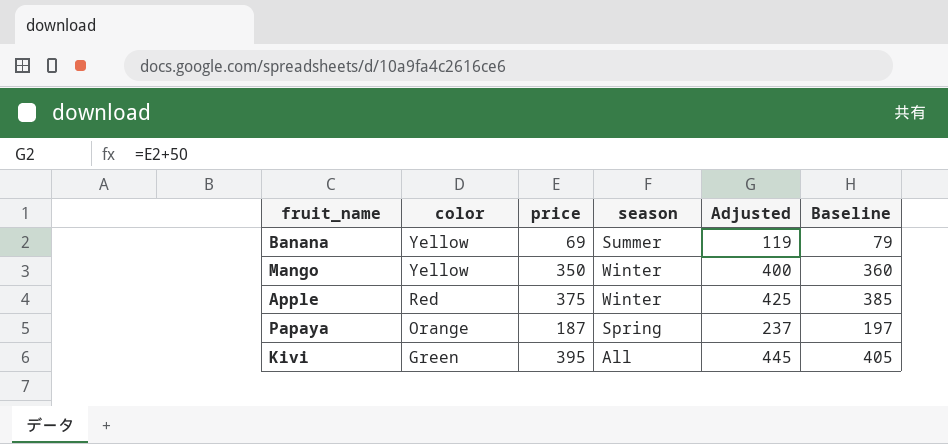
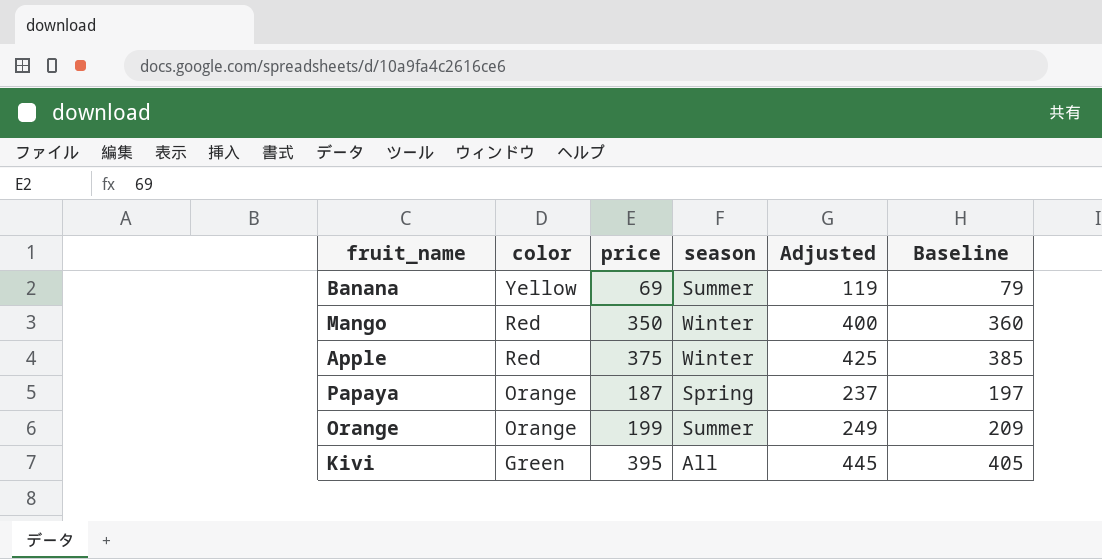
Mango | color: Yellow -> Red
row Orange: none -> Orange | 199 | Summer | 249 | 209

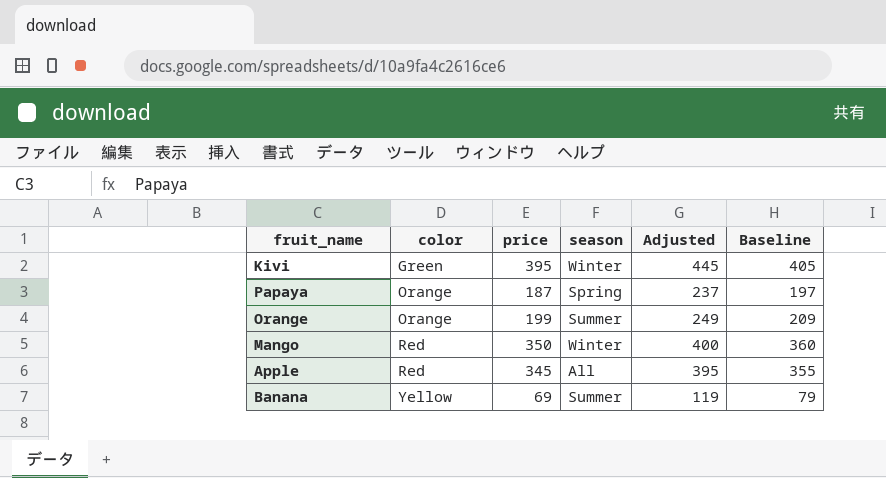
row order: color descending -> color ascending
Kivi | season: All -> Winter
Apple | price: 375 -> 345
Apple | season: Winter -> All
Apple | Adjusted: 425 -> 395
Apple | Baseline: 385 -> 355

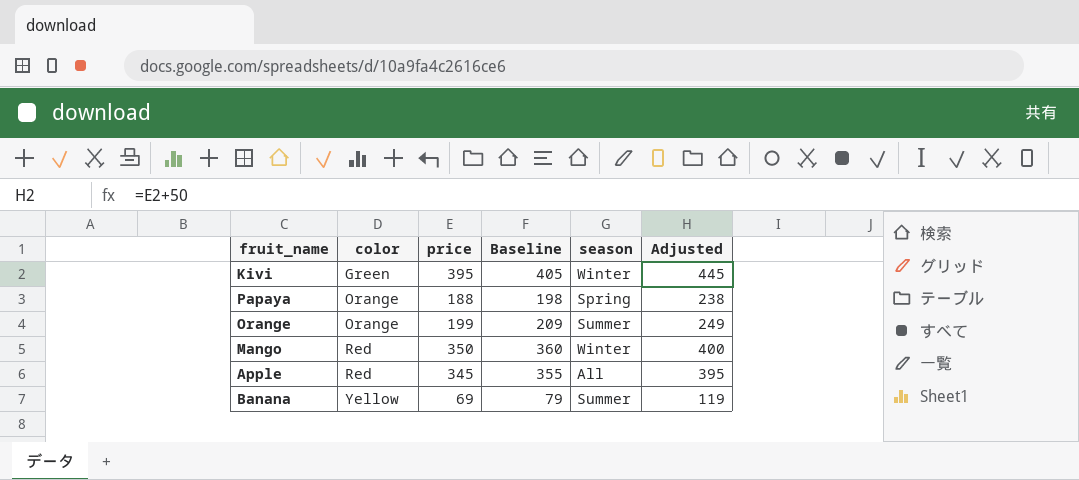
column Baseline | position: 6 -> 4
Papaya | price: 187 -> 188
Papaya | Baseline: 197 -> 198
Papaya | Adjusted: 237 -> 238

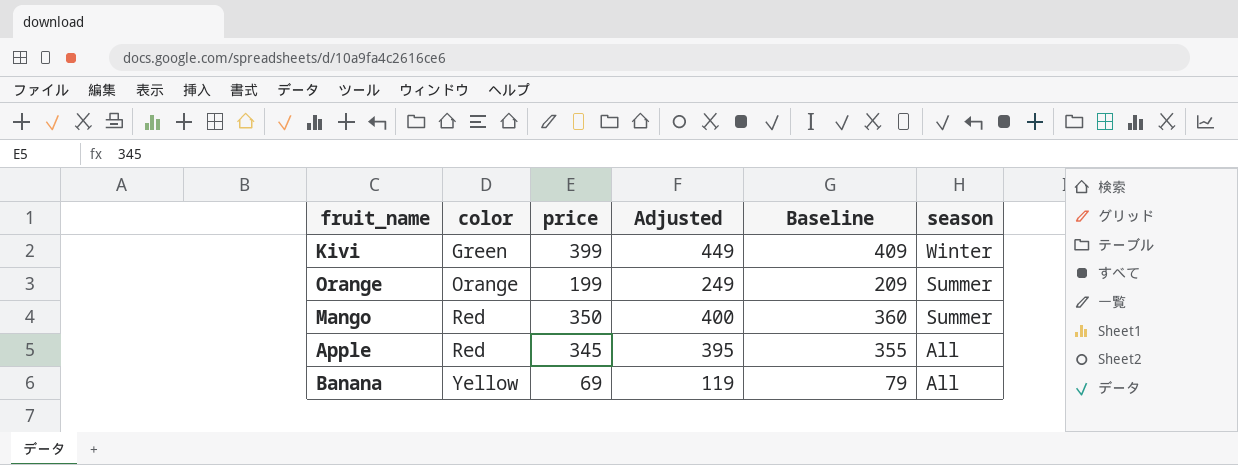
column Adjusted | position: 6 -> 4
row Papaya: Orange | 188 | 198 | Spring | 238 -> none
Kivi | price: 395 -> 399
Kivi | Adjusted: 445 -> 449
Kivi | Baseline: 405 -> 409
Mango | season: Winter -> Summer
Banana | season: Summer -> All

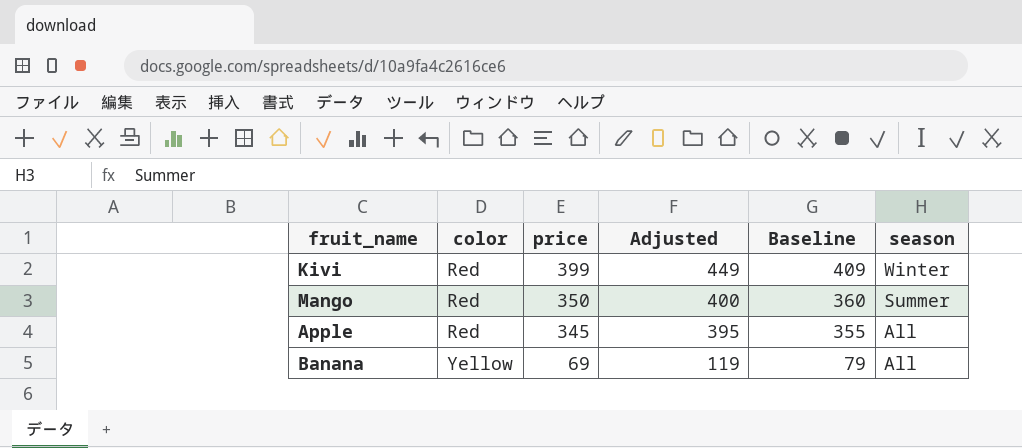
row Orange: Orange | 199 | 249 | 209 | Summer -> none
Kivi | color: Green -> Red

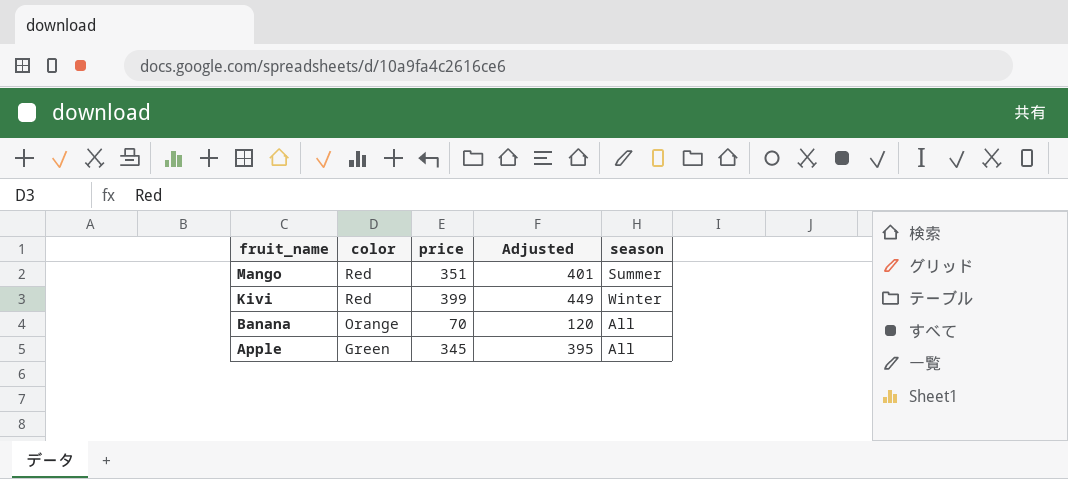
row order: color ascending -> fruit_name descending
column Baseline | formula: [price] + 10 -> none
Mango | price: 350 -> 351
Mango | Adjusted: 400 -> 401
Banana | color: Yellow -> Orange
Banana | price: 69 -> 70
Banana | Adjusted: 119 -> 120
Apple | color: Red -> Green

